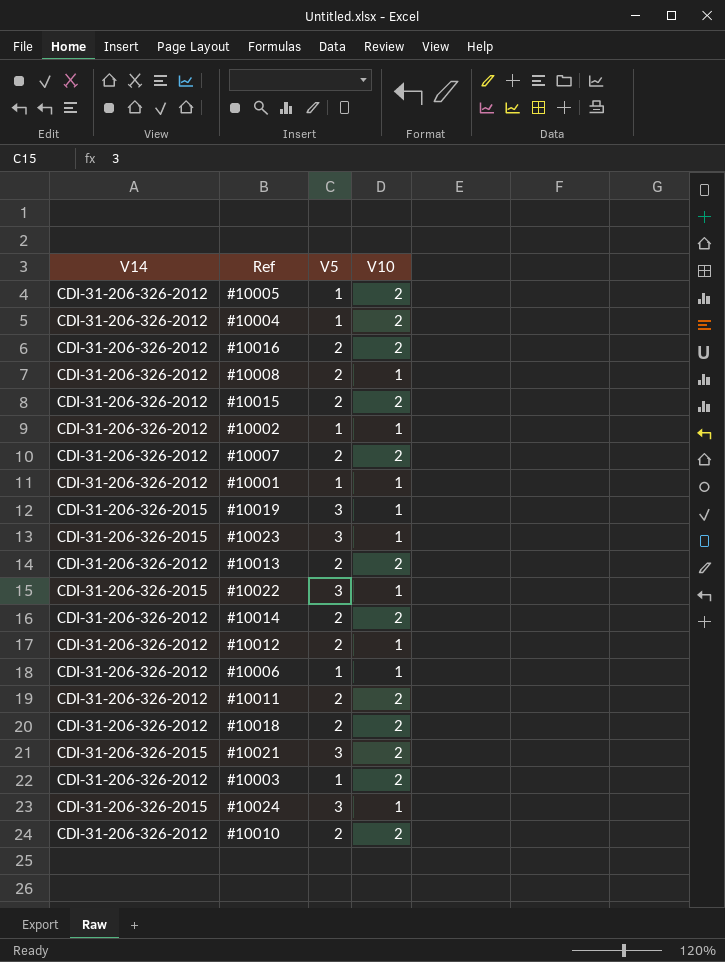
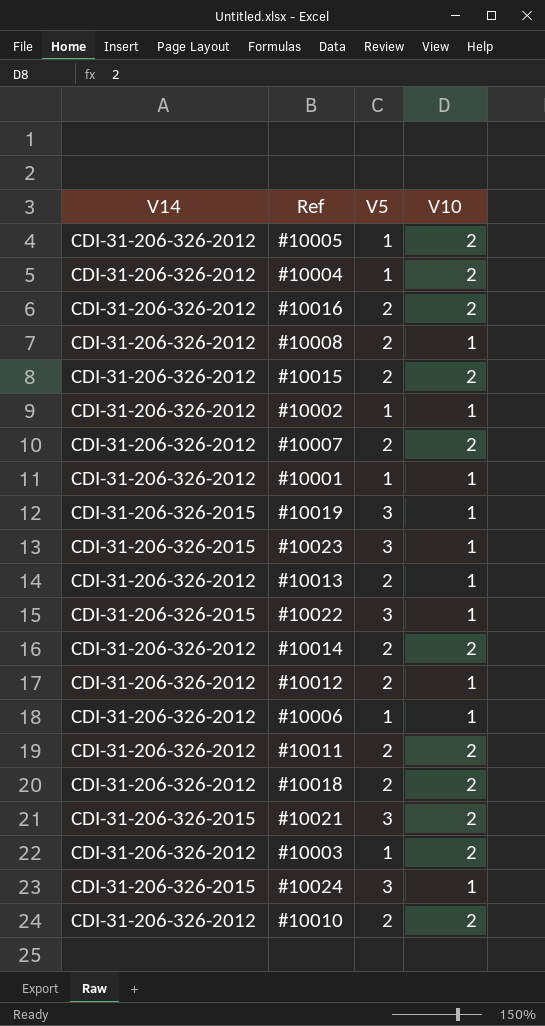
#10013 | V10: 2 -> 1

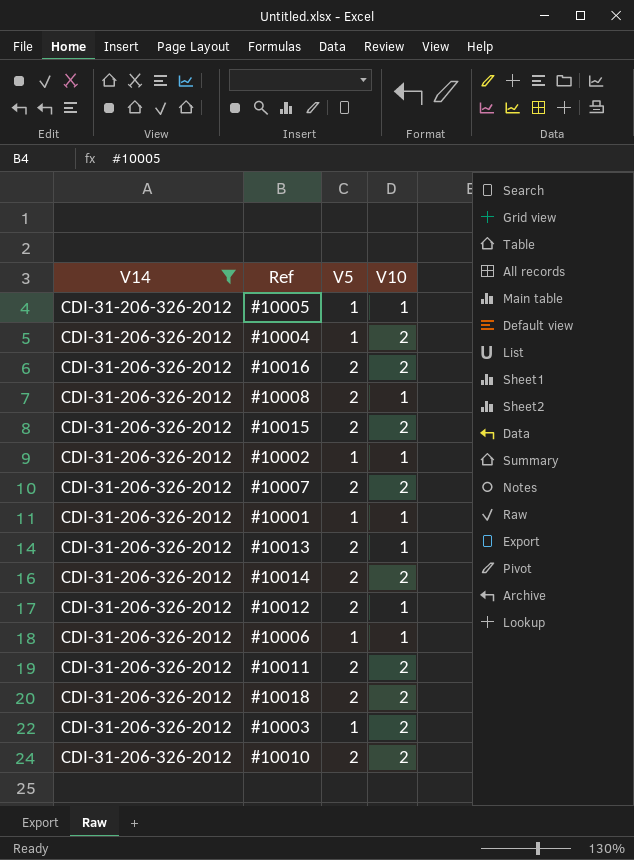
filter: none -> V14 = CDI-31-206-326-2012
#10005 | V10: 2 -> 1

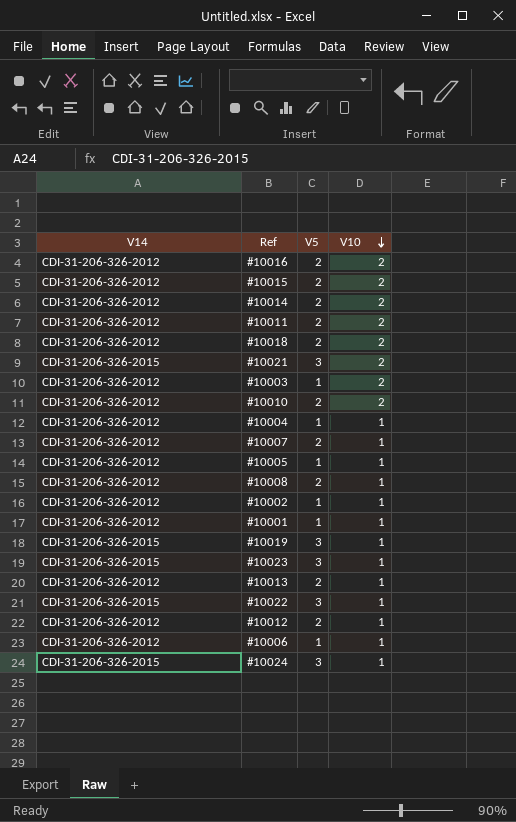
filter: V14 = CDI-31-206-326-2012 -> none
row order: none -> V10 descending
#10004 | V10: 2 -> 1
#10007 | V10: 2 -> 1

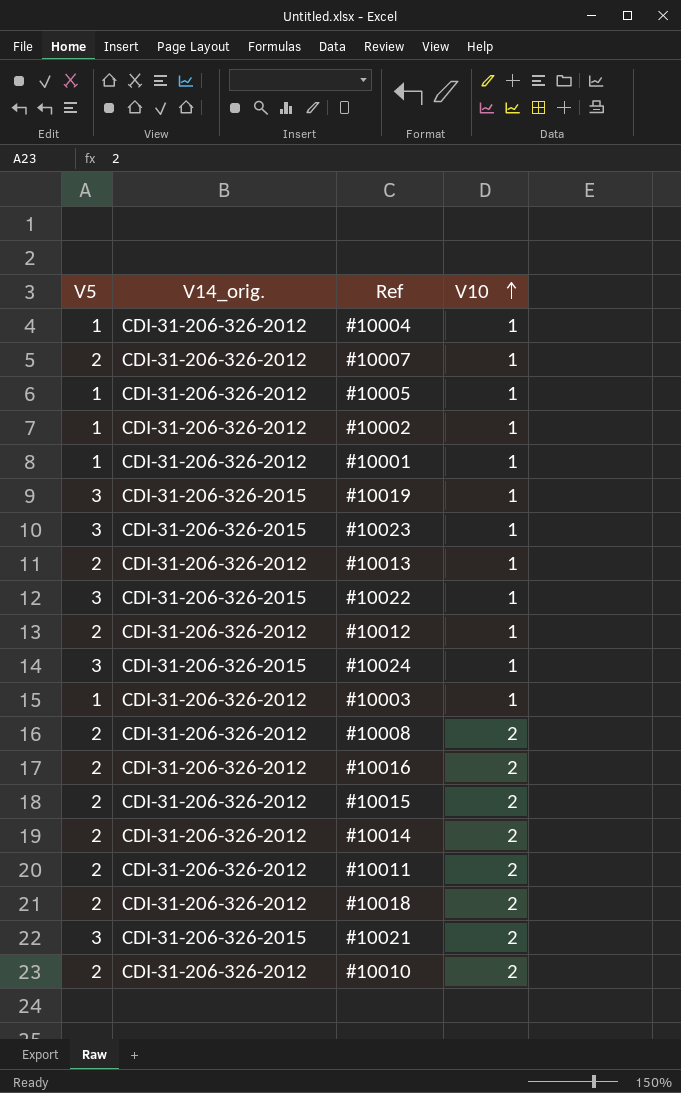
row order: V10 descending -> V10 ascending
column V5 | position: 3 -> 1
column name: V14 -> V14_orig.
row #10006: CDI-31-206-326-2012 | 1 | 1 -> none
#10003 | V10: 2 -> 1
#10008 | V10: 1 -> 2

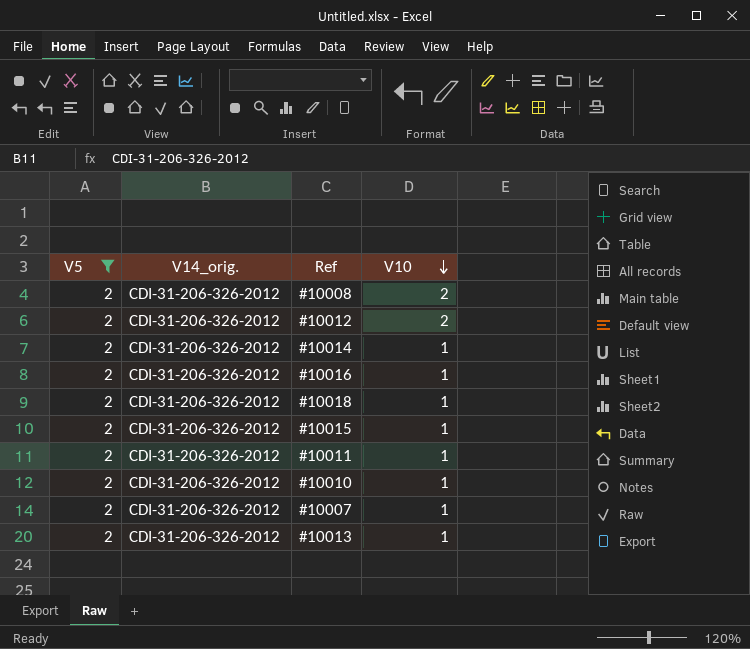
filter: none -> V5 = 2
row order: V10 ascending -> V10 descending
#10012 | V10: 1 -> 2
#10014 | V10: 2 -> 1
#10016 | V10: 2 -> 1
#10018 | V10: 2 -> 1
#10015 | V10: 2 -> 1
#10011 | V10: 2 -> 1
#10010 | V10: 2 -> 1

